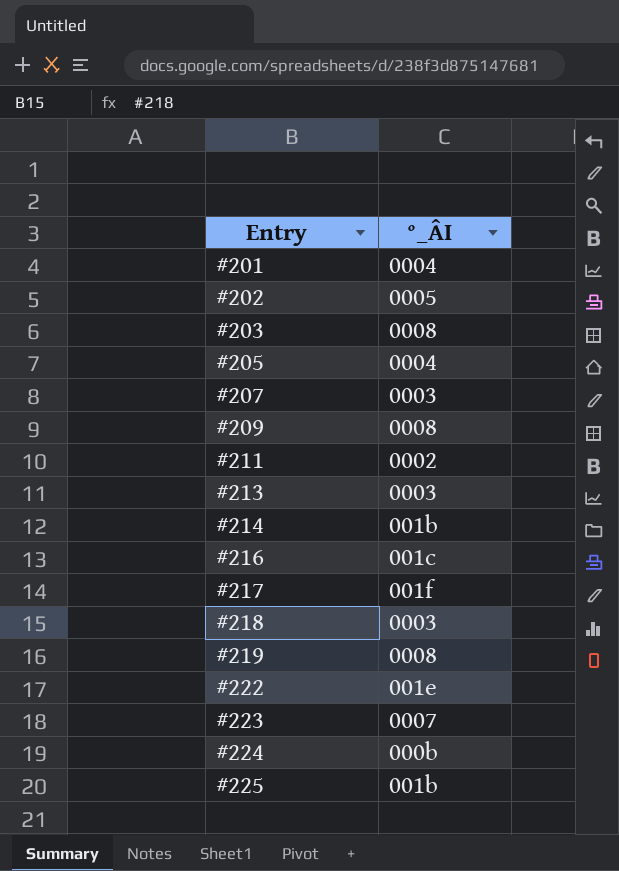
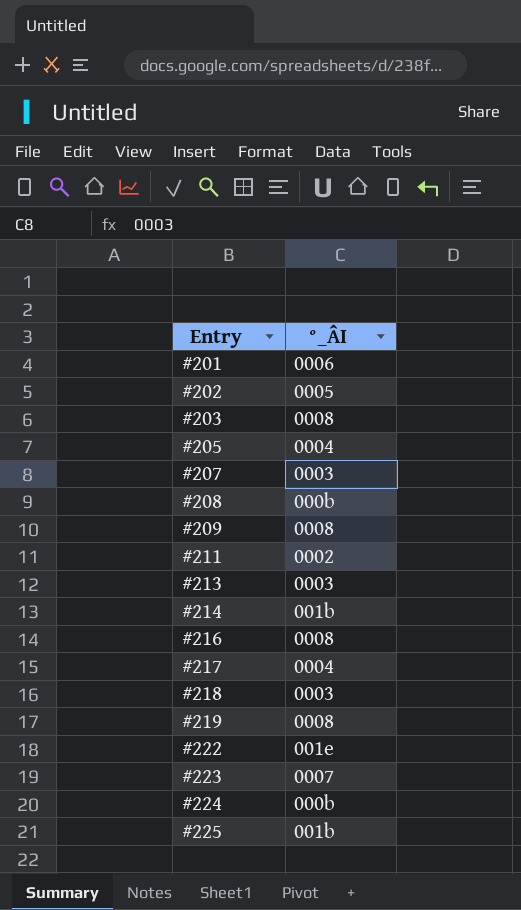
#201 | °_ÂI: 0004 -> 0006
row #208: none -> 000b
#216 | °_ÂI: 001c -> 0008
#217 | °_ÂI: 001f -> 0004

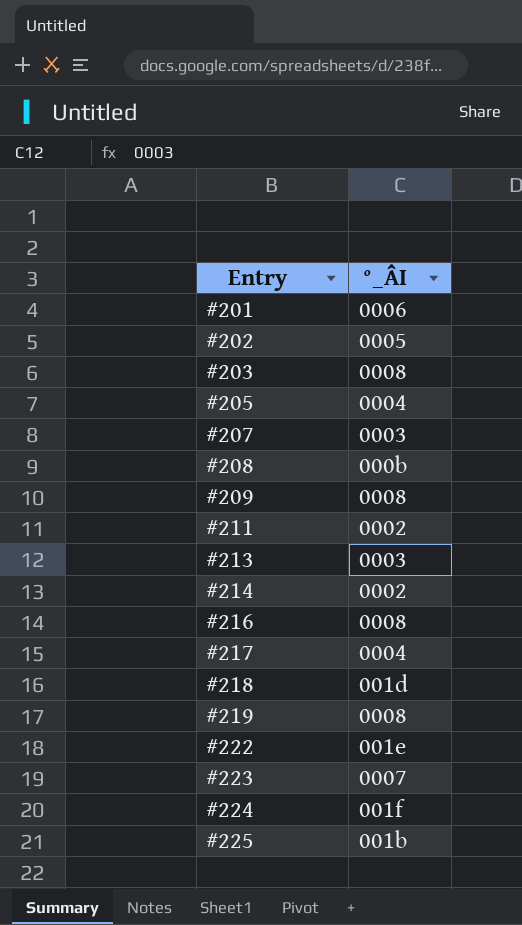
#214 | °_ÂI: 001b -> 0002
#218 | °_ÂI: 0003 -> 001d
#224 | °_ÂI: 000b -> 001f

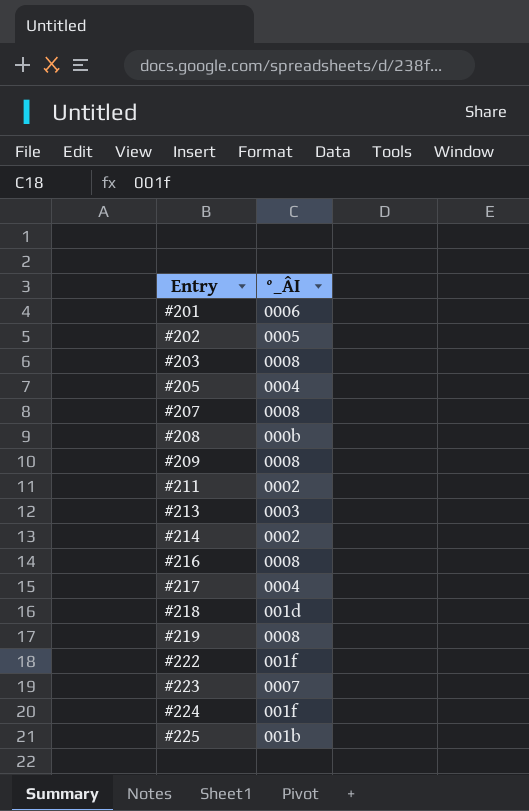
#207 | °_ÂI: 0003 -> 0008
#222 | °_ÂI: 001e -> 001f

